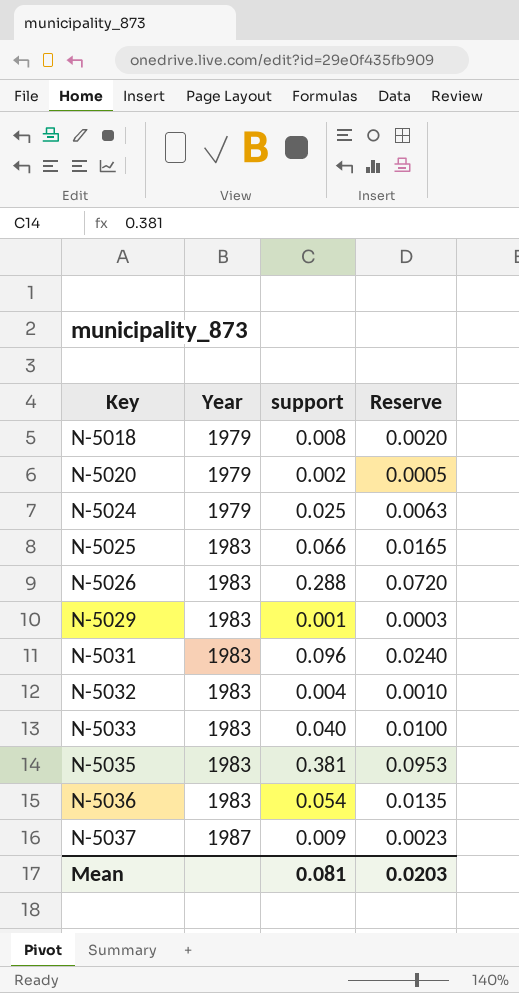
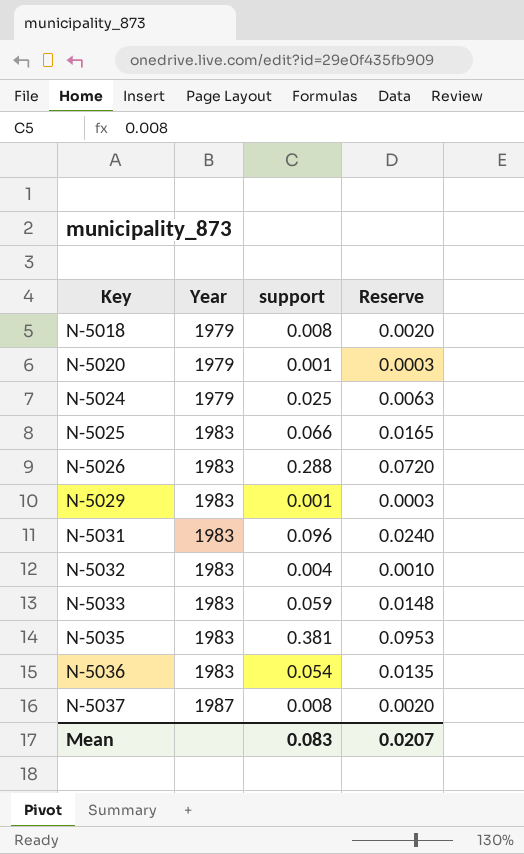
N-5020 | support: 0.002 -> 0.001
N-5020 | Reserve: 0.0005 -> 0.0003
N-5033 | support: 0.040 -> 0.059
N-5033 | Reserve: 0.0100 -> 0.0148
N-5037 | support: 0.009 -> 0.008
N-5037 | Reserve: 0.0023 -> 0.0020
Mean | support: 0.081 -> 0.083
Mean | Reserve: 0.0203 -> 0.0207

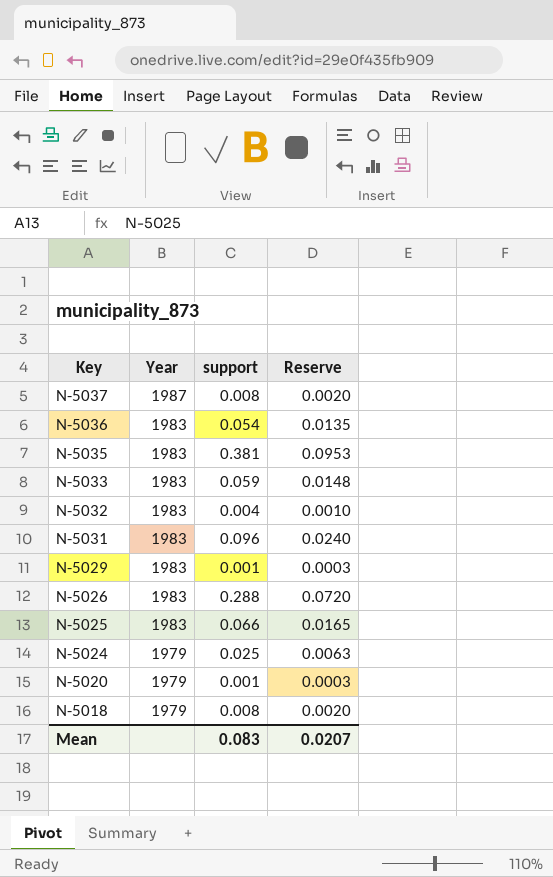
row order: Key ascending -> Key descending

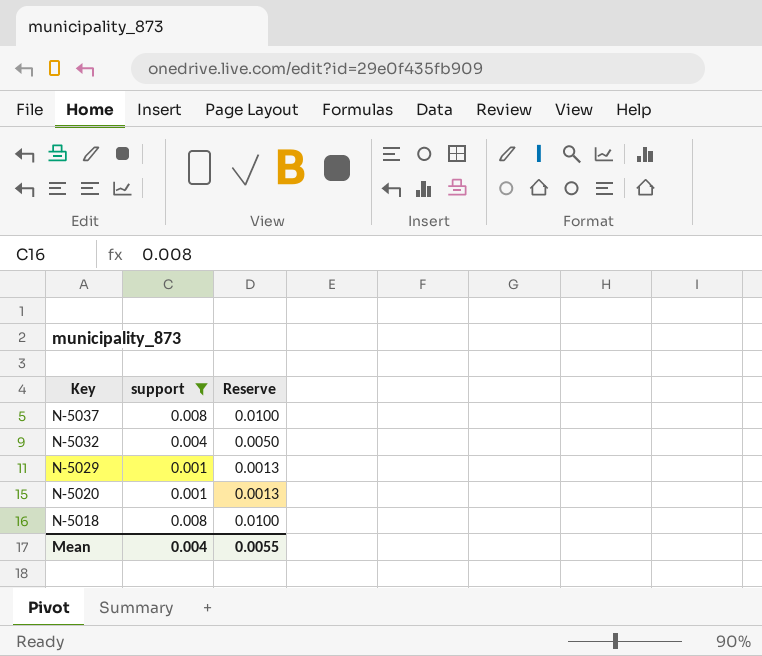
filter: none -> support <= 0.008
column Year | position: 2 -> none
column Reserve | formula: [support] * 0.25 -> [support] * 1.25
Mean | support: 0.083 -> 0.004
Mean | Reserve: 0.0207 -> 0.0055

